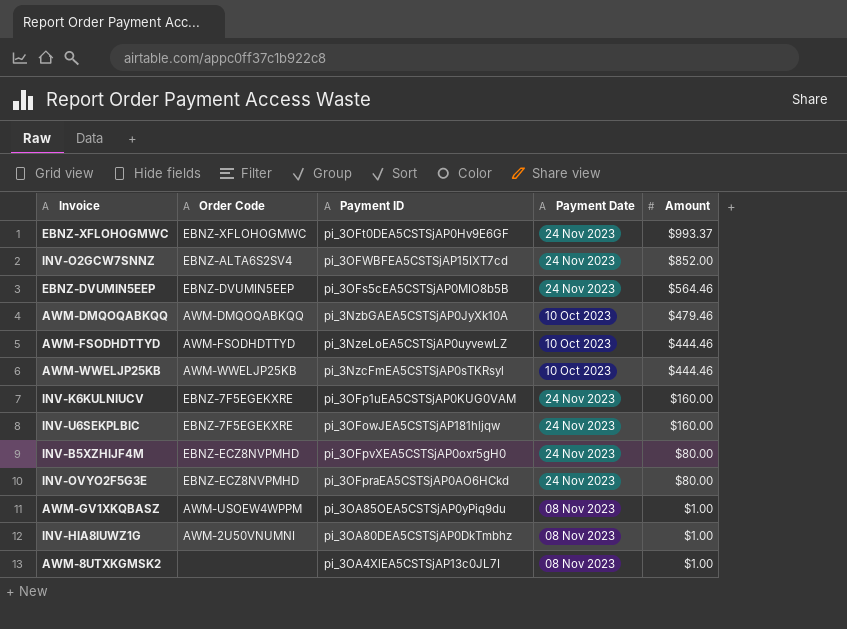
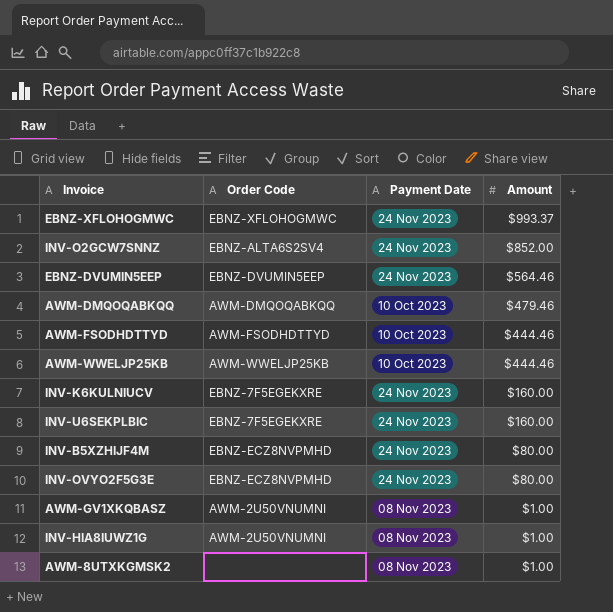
column Payment ID | position: 3 -> none
AWM-GV1XKQBASZ | Order Code: AWM-USOEW4WPPM -> AWM-2U50VNUMNI

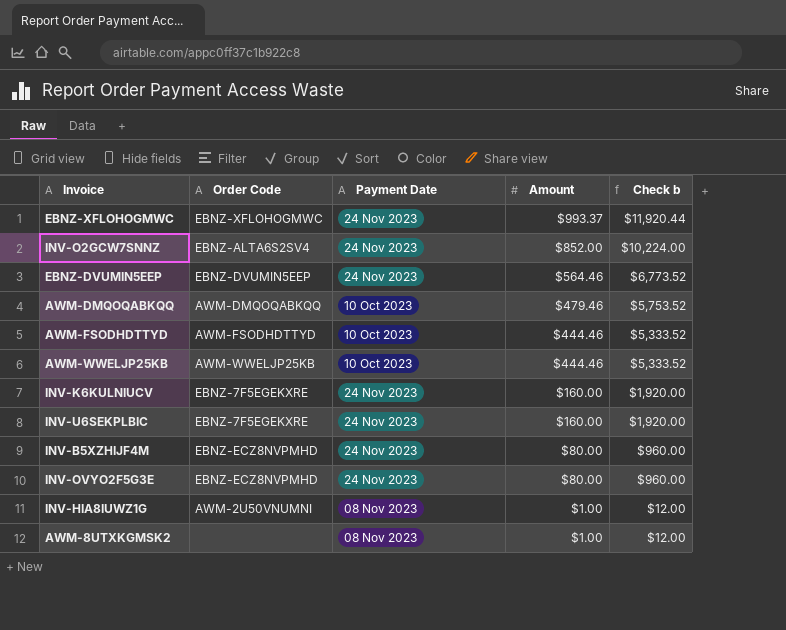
column Check b | formula: none -> [Amount] * 12
row AWM-GV1XKQBASZ: AWM-2U50VNUMNI | 08 Nov 2023 | $1.00 -> none

